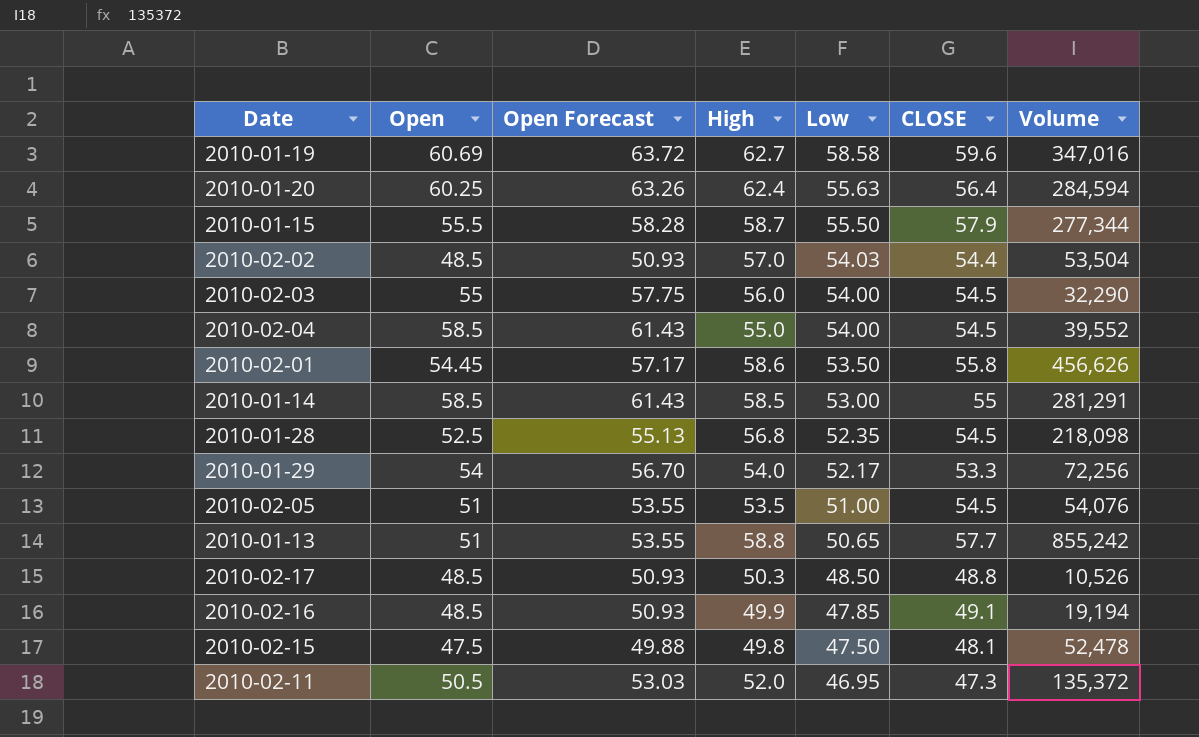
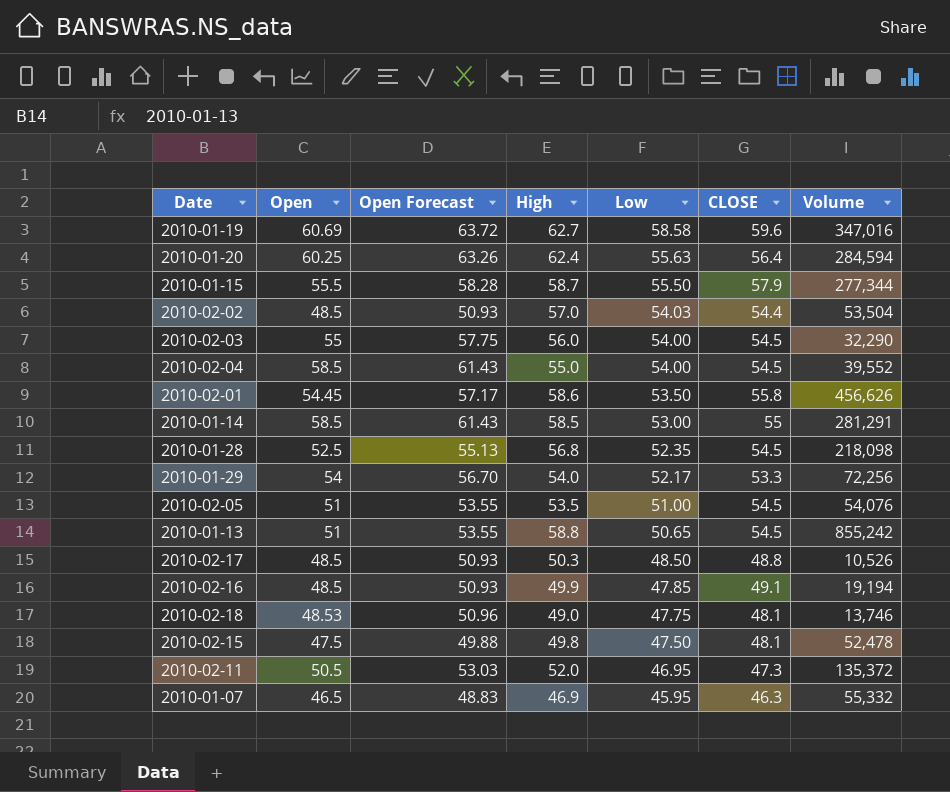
2010-01-13 | CLOSE: 57.7 -> 54.5
row 2010-02-18: none -> 48.53 | 50.96 | 49.0 | 47.75 | 48.1 | 13,746
row 2010-01-07: none -> 46.5 | 48.83 | 46.9 | 45.95 | 46.3 | 55,332

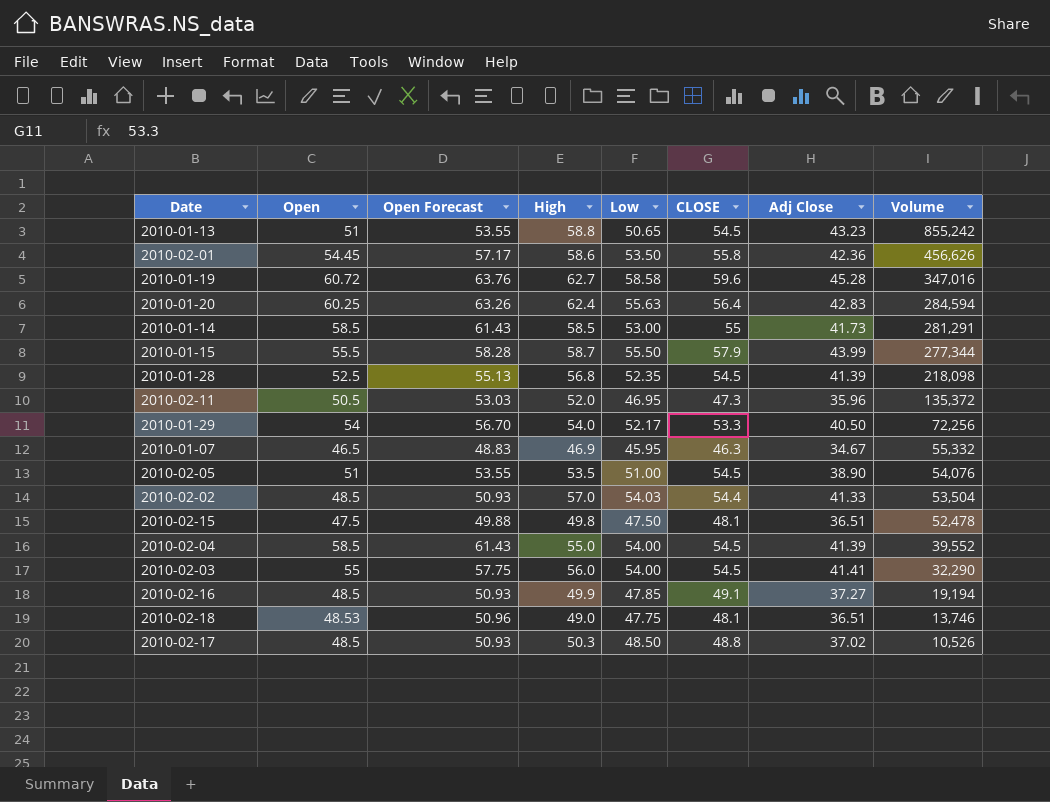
row order: Low descending -> Volume descending
column Adj Close | position: none -> 7
2010-01-19 | Open: 60.69 -> 60.72
2010-01-19 | Open Forecast: 63.72 -> 63.76

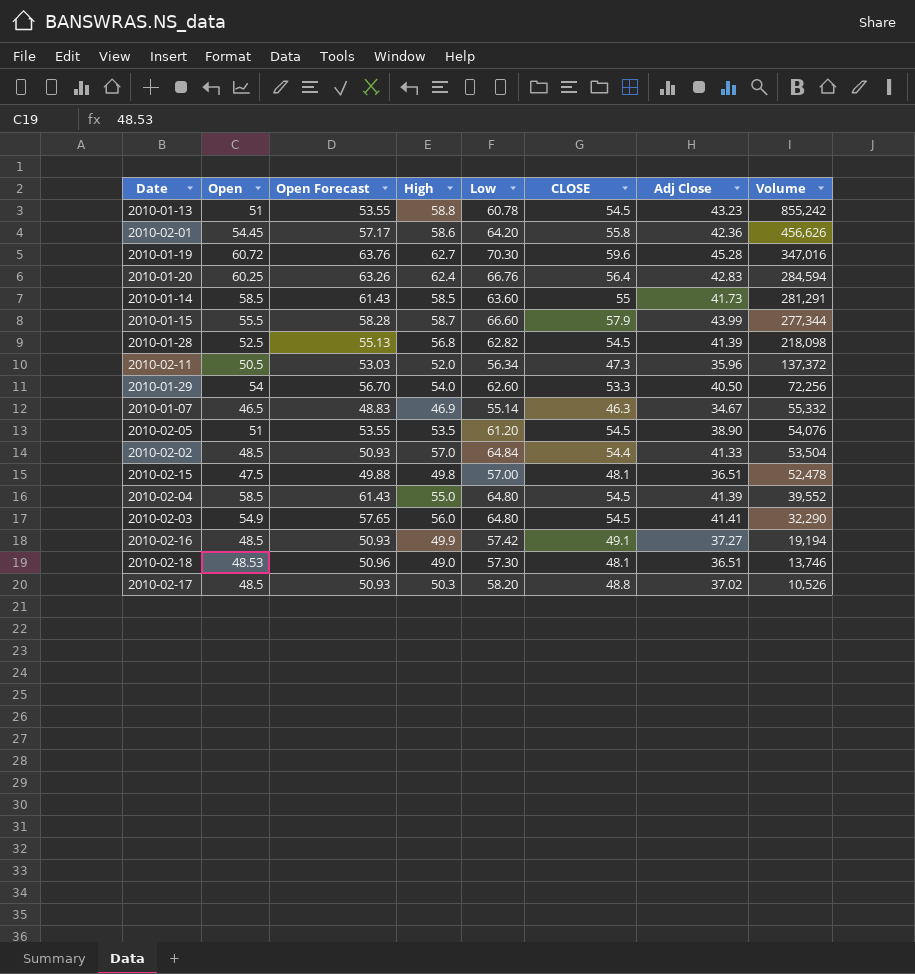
2010-01-13 | Low: 50.65 -> 60.78
2010-02-01 | Low: 53.50 -> 64.20
2010-01-19 | Low: 58.58 -> 70.30
2010-01-20 | Low: 55.63 -> 66.76
2010-01-14 | Low: 53.00 -> 63.60
2010-01-15 | Low: 55.50 -> 66.60
2010-01-28 | Low: 52.35 -> 62.82
2010-02-11 | Low: 46.95 -> 56.34
2010-02-11 | Volume: 135,372 -> 137,372
2010-01-29 | Low: 52.17 -> 62.60
2010-01-07 | Low: 45.95 -> 55.14
2010-02-05 | Low: 51.00 -> 61.20
2010-02-02 | Low: 54.03 -> 64.84
2010-02-15 | Low: 47.50 -> 57.00
2010-02-04 | Low: 54.00 -> 64.80
2010-02-03 | Open: 55 -> 54.9
2010-02-03 | Open Forecast: 57.75 -> 57.65
2010-02-03 | Low: 54.00 -> 64.80
2010-02-16 | Low: 47.85 -> 57.42
2010-02-18 | Low: 47.75 -> 57.30
2010-02-17 | Low: 48.50 -> 58.20

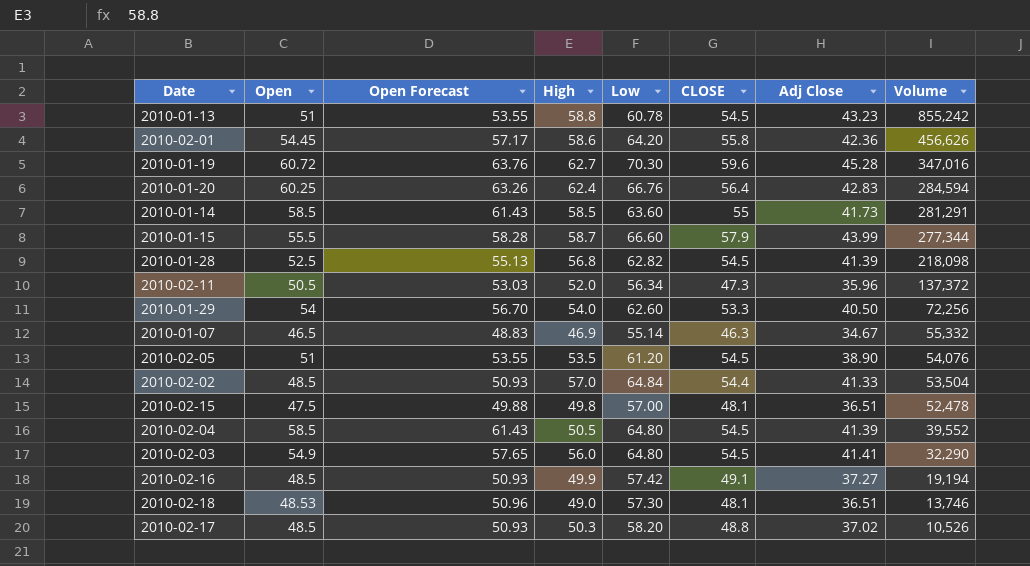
2010-02-04 | High: 55.0 -> 50.5

